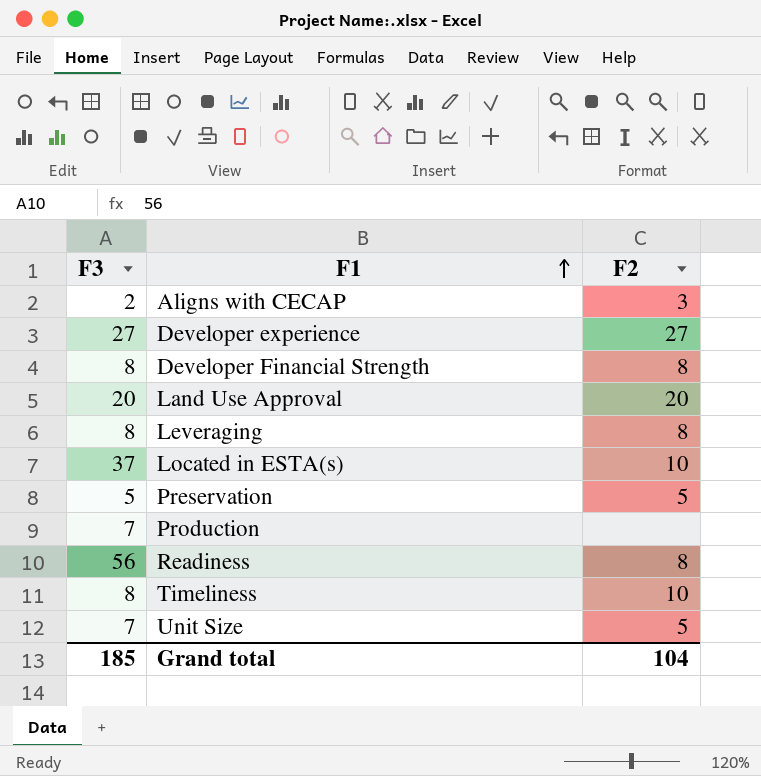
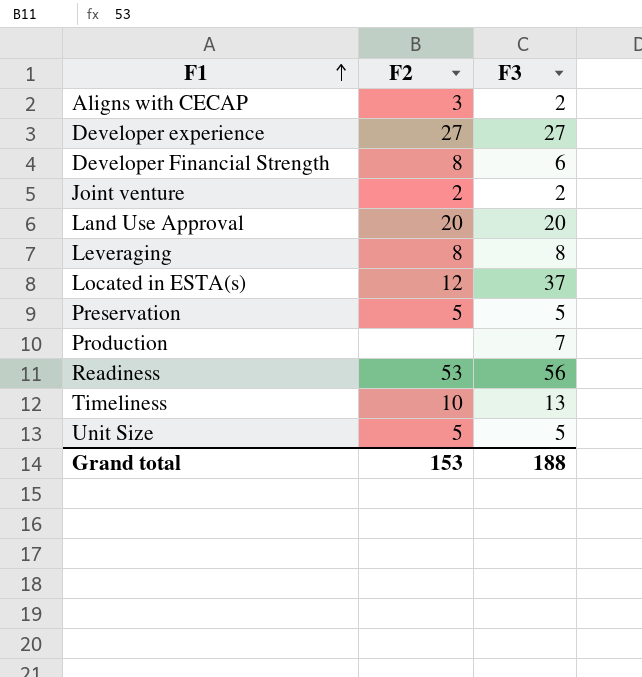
column F3 | position: 1 -> 3
Developer Financial Strength | F3: 8 -> 6
row Joint venture: none -> 2 | 2
Located in ESTA(s) | F2: 10 -> 12
Readiness | F2: 8 -> 53
Timeliness | F3: 8 -> 13
Unit Size | F3: 7 -> 5
Grand total | F2: 104 -> 153
Grand total | F3: 185 -> 188

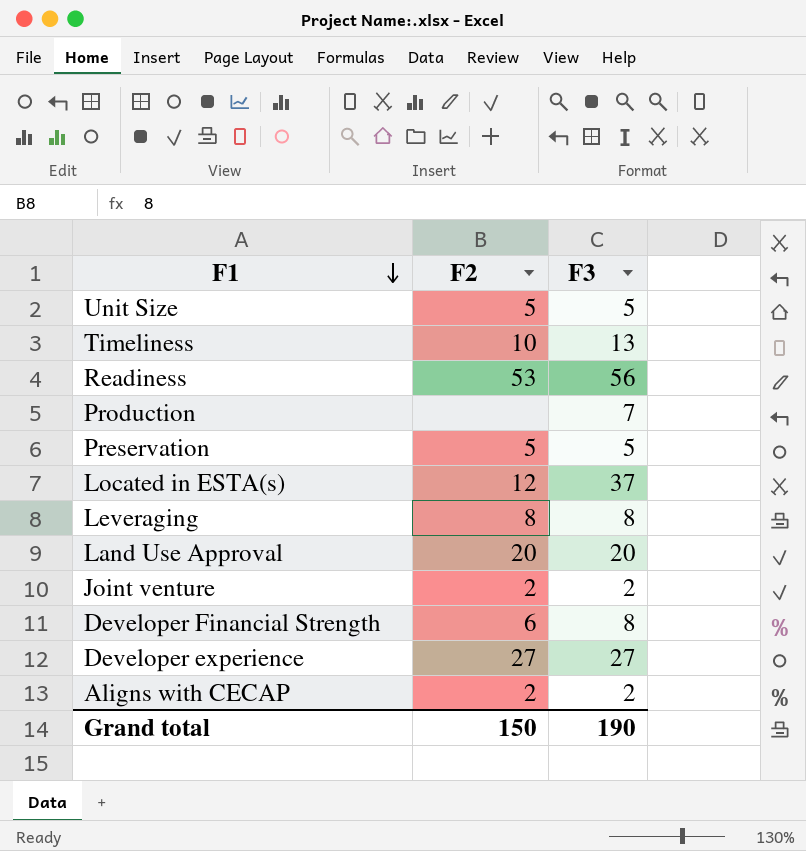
row order: F1 ascending -> F1 descending
Developer Financial Strength | F2: 8 -> 6
Developer Financial Strength | F3: 6 -> 8
Aligns with CECAP | F2: 3 -> 2
Grand total | F2: 153 -> 150
Grand total | F3: 188 -> 190

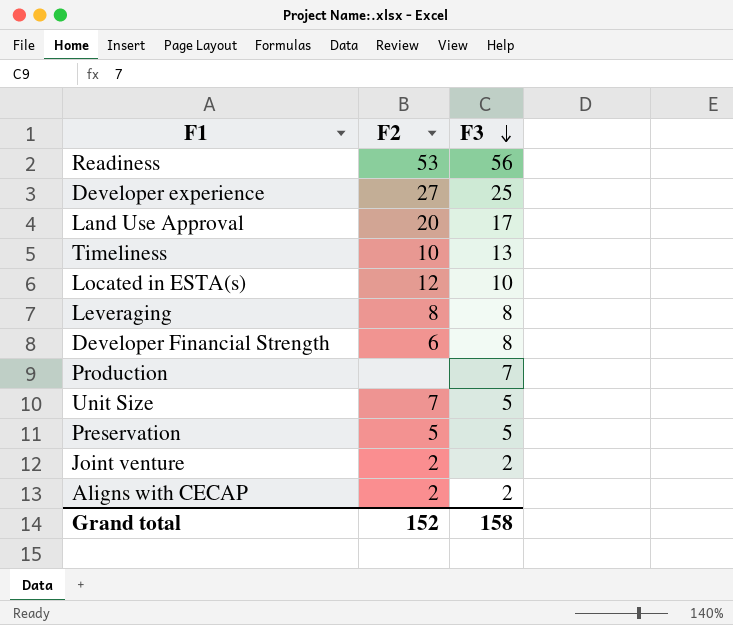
row order: F1 descending -> F3 descending
Developer experience | F3: 27 -> 25
Land Use Approval | F3: 20 -> 17
Located in ESTA(s) | F3: 37 -> 10
Unit Size | F2: 5 -> 7
Grand total | F2: 150 -> 152
Grand total | F3: 190 -> 158

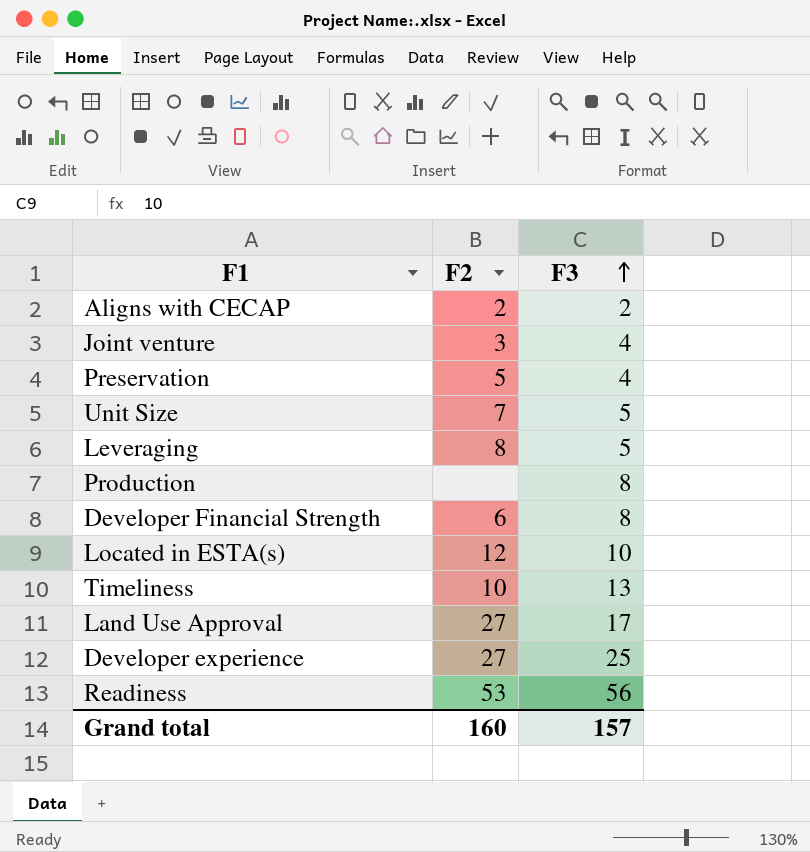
row order: F3 descending -> F3 ascending
Joint venture | F2: 2 -> 3
Joint venture | F3: 2 -> 4
Preservation | F3: 5 -> 4
Leveraging | F3: 8 -> 5
Production | F3: 7 -> 8
Land Use Approval | F2: 20 -> 27
Grand total | F2: 152 -> 160
Grand total | F3: 158 -> 157

